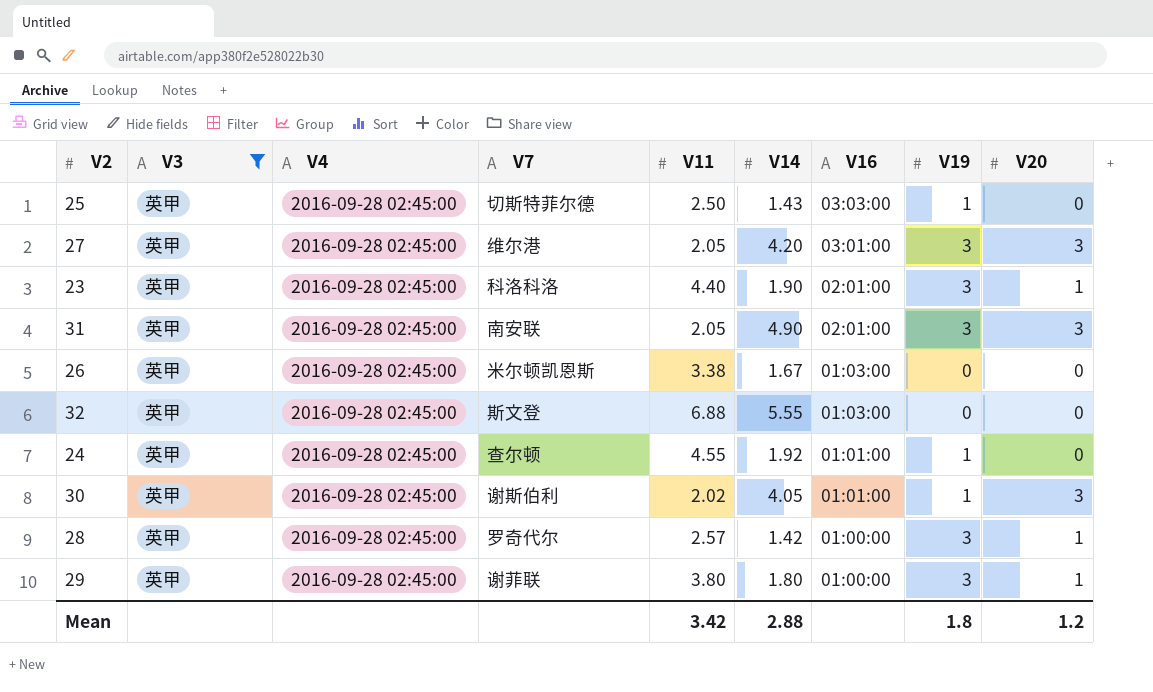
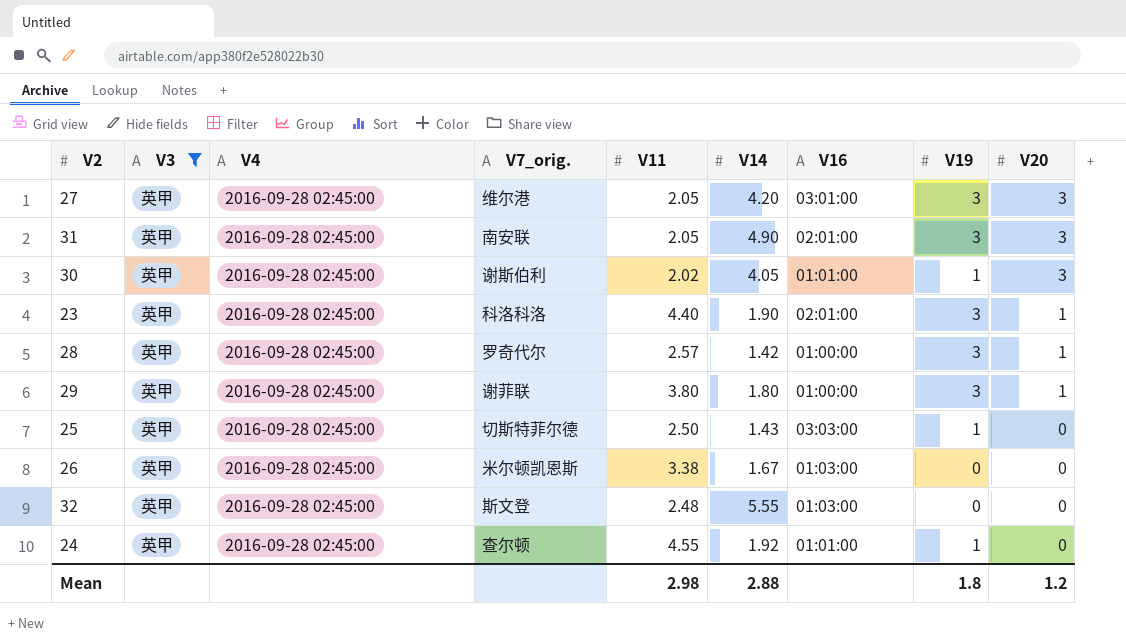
row order: V16 descending -> V20 descending
column name: V7 -> V7_orig.
32 | V11: 6.88 -> 2.48
Mean | V11: 3.42 -> 2.98

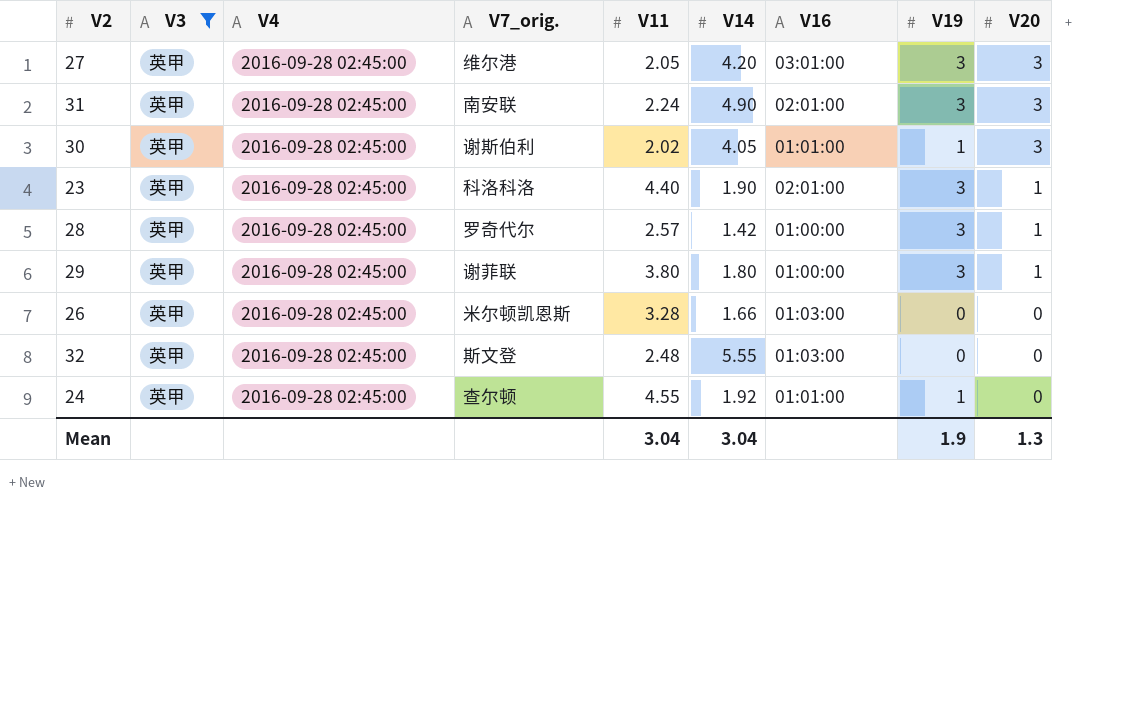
row 25: 英甲 | 2016-09-28 02:45:00 | 切斯特菲尔德 | 2.50 | 1.43 | 03:03:00 | 1 | 0 -> none
31 | V11: 2.05 -> 2.24
26 | V11: 3.38 -> 3.28
26 | V14: 1.67 -> 1.66
Mean | V11: 2.98 -> 3.04
Mean | V14: 2.88 -> 3.04
Mean | V19: 1.8 -> 1.9
Mean | V20: 1.2 -> 1.3

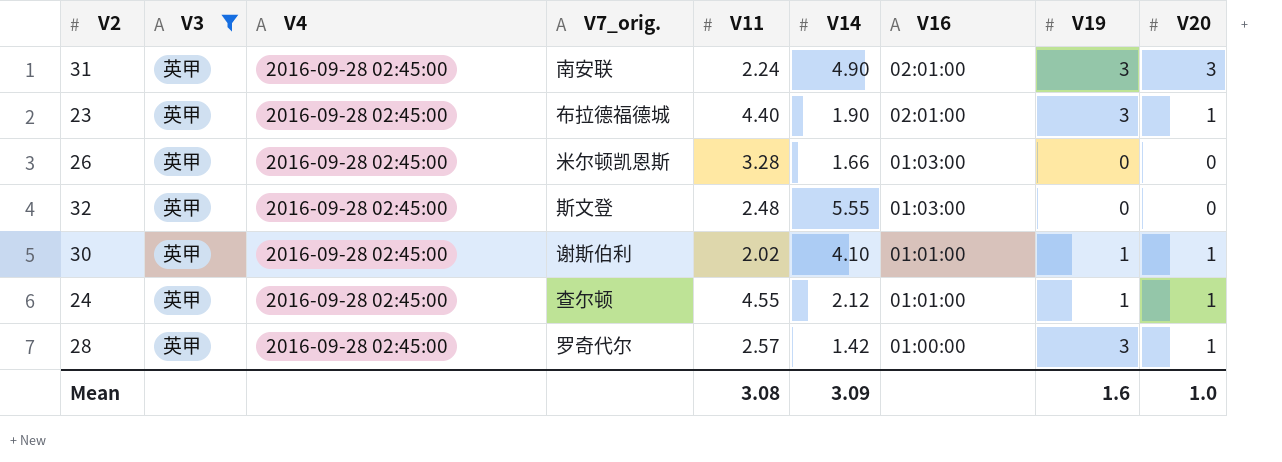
row order: V20 descending -> V16 descending
row 27: 英甲 | 2016-09-28 02:45:00 | 维尔港 | 2.05 | 4.20 | 03:01:00 | 3 | 3 -> none
row 29: 英甲 | 2016-09-28 02:45:00 | 谢菲联 | 3.80 | 1.80 | 01:00:00 | 3 | 1 -> none
23 | V7_orig.: 科洛科洛 -> 布拉德福德城
30 | V14: 4.05 -> 4.10
30 | V20: 3 -> 1
24 | V14: 1.92 -> 2.12
24 | V20: 0 -> 1
Mean | V11: 3.04 -> 3.08
Mean | V14: 3.04 -> 3.09
Mean | V19: 1.9 -> 1.6
Mean | V20: 1.3 -> 1.0

